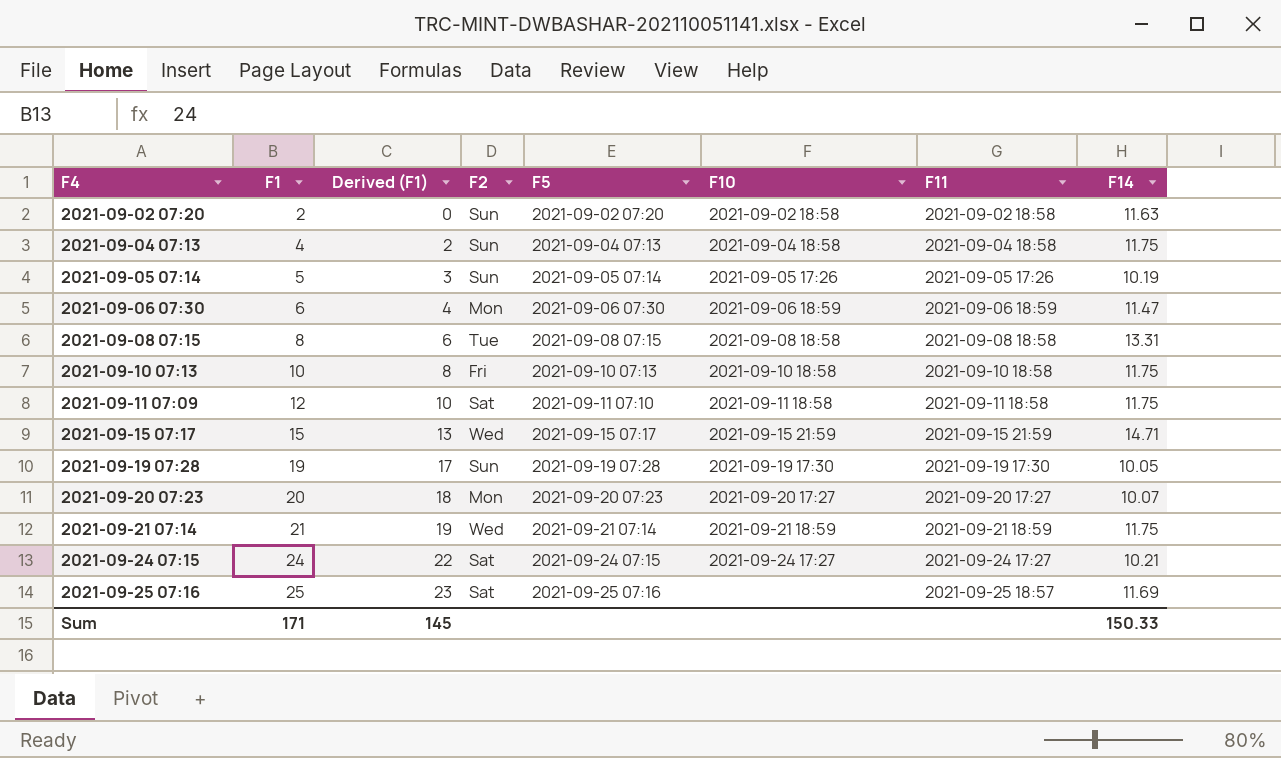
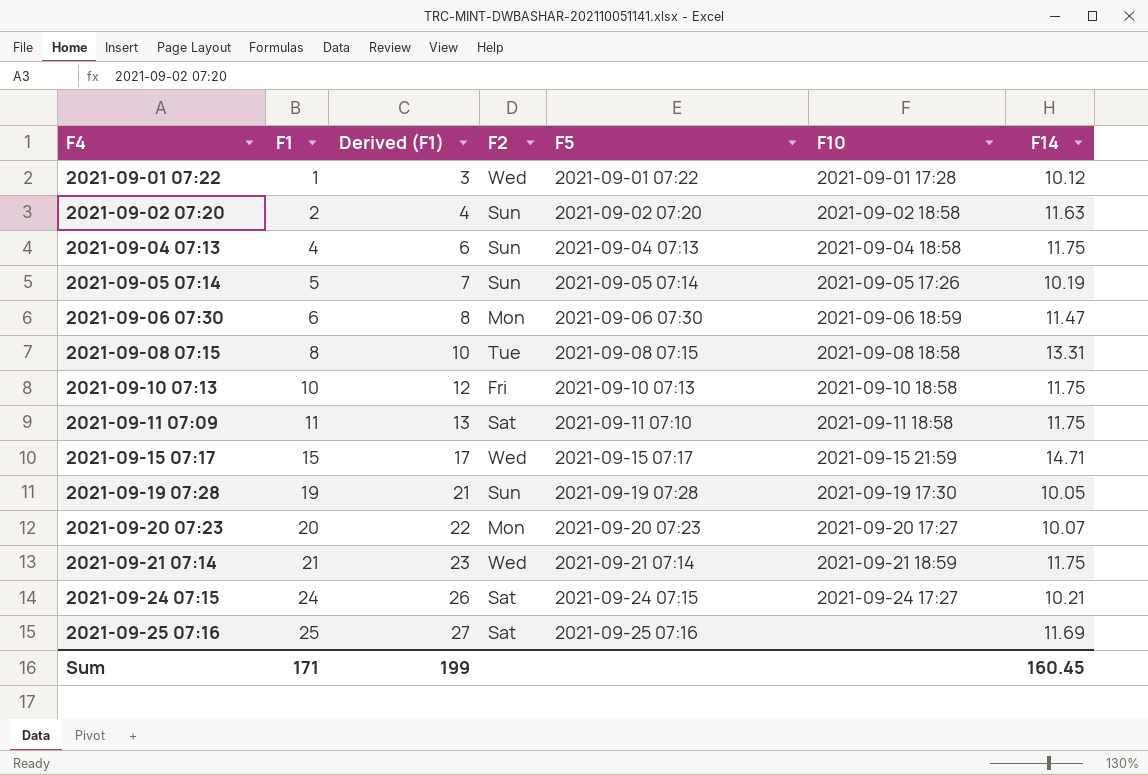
column F11 | position: 7 -> none
column Derived (F1) | formula: [F1] - 2 -> [F1] + 2
row 2021-09-01 07:22: none -> 1 | 3 | Wed | 2021-09-01 07:22 | 2021-09-01 17:28 | 10.12
2021-09-11 07:09 | F1: 12 -> 11
Sum | Derived (F1): 145 -> 199
Sum | F14: 150.33 -> 160.45

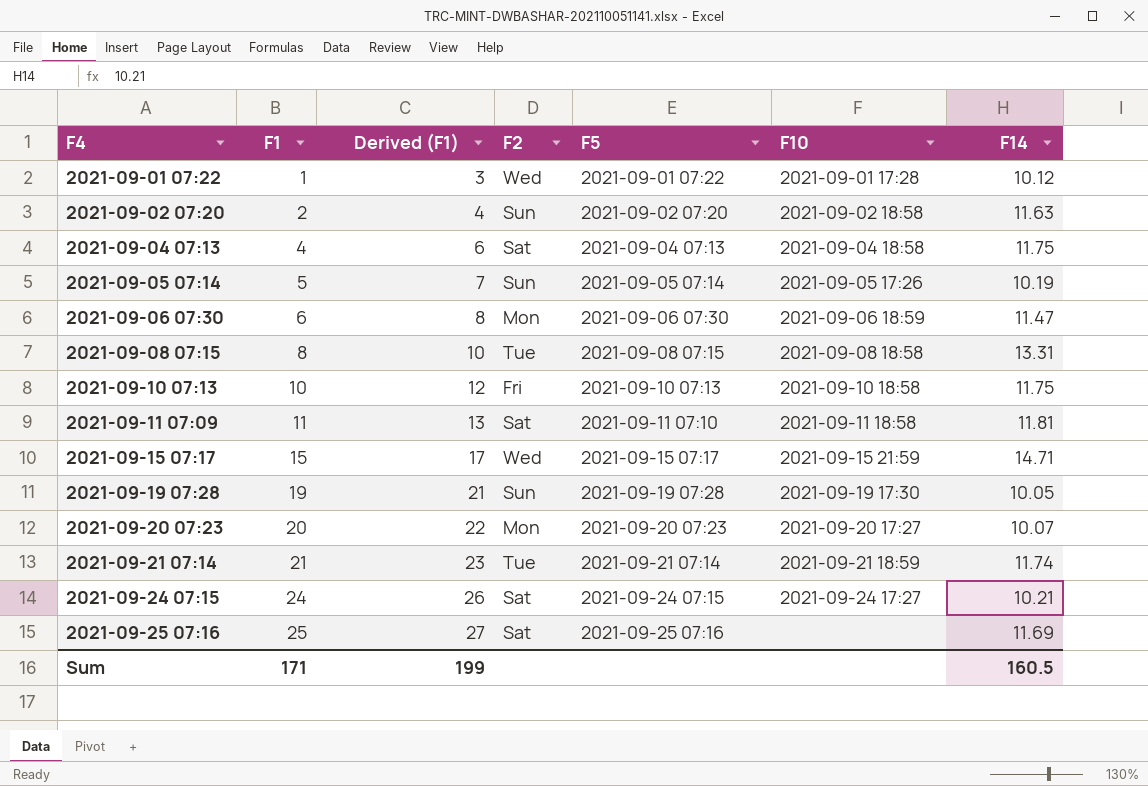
2021-09-04 07:13 | F2: Sun -> Sat
2021-09-11 07:09 | F14: 11.75 -> 11.81
2021-09-21 07:14 | F2: Wed -> Tue
2021-09-21 07:14 | F14: 11.75 -> 11.74
Sum | F14: 160.45 -> 160.5

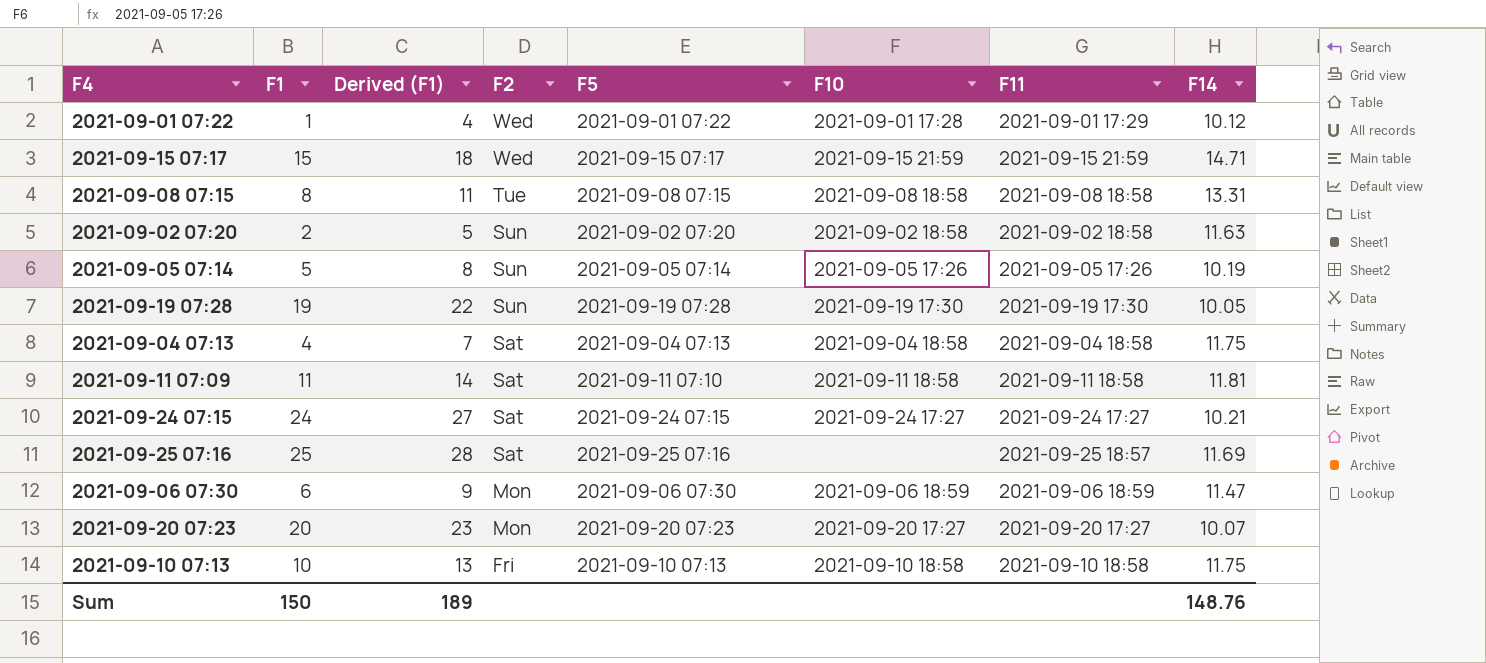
row order: F4 ascending -> F2 descending
column Derived (F1) | formula: [F1] + 2 -> [F1] + 3
column F11 | position: none -> 7
row 2021-09-21 07:14: 21 | 23 | Tue | 2021-09-21 07:14 | 2021-09-21 18:59 | 11.74 -> none
Sum | F1: 171 -> 150
Sum | Derived (F1): 199 -> 189
Sum | F14: 160.5 -> 148.76

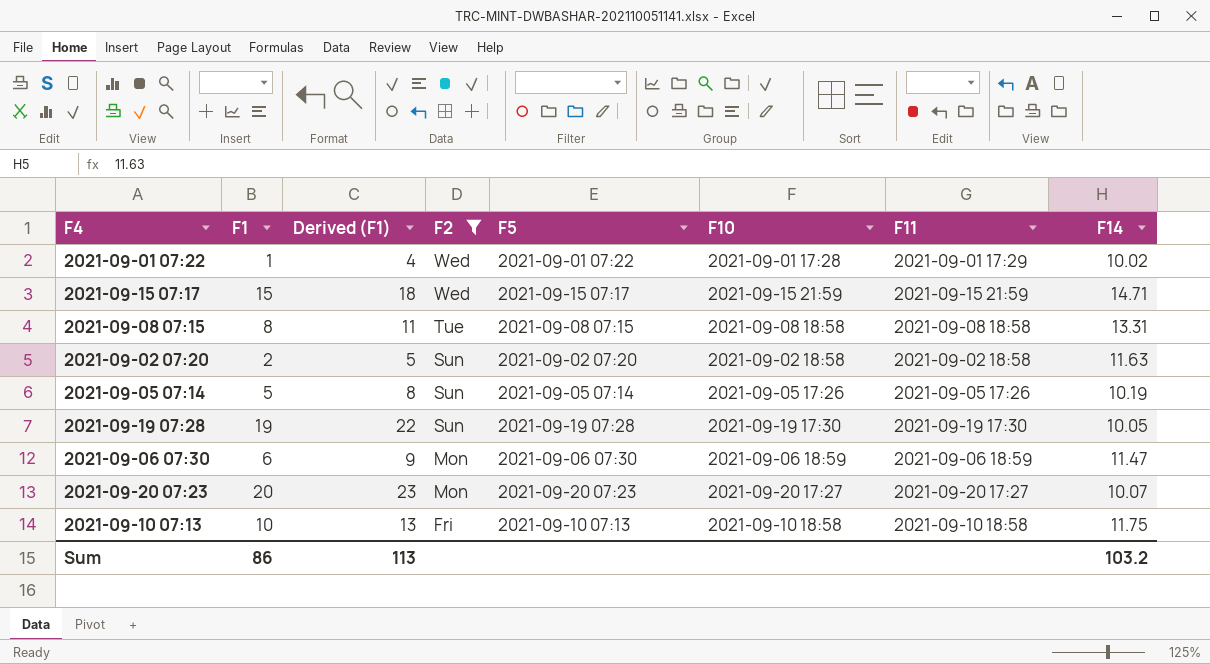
filter: none -> F2 != Sat
2021-09-01 07:22 | F14: 10.12 -> 10.02
Sum | F1: 150 -> 86
Sum | Derived (F1): 189 -> 113
Sum | F14: 148.76 -> 103.2

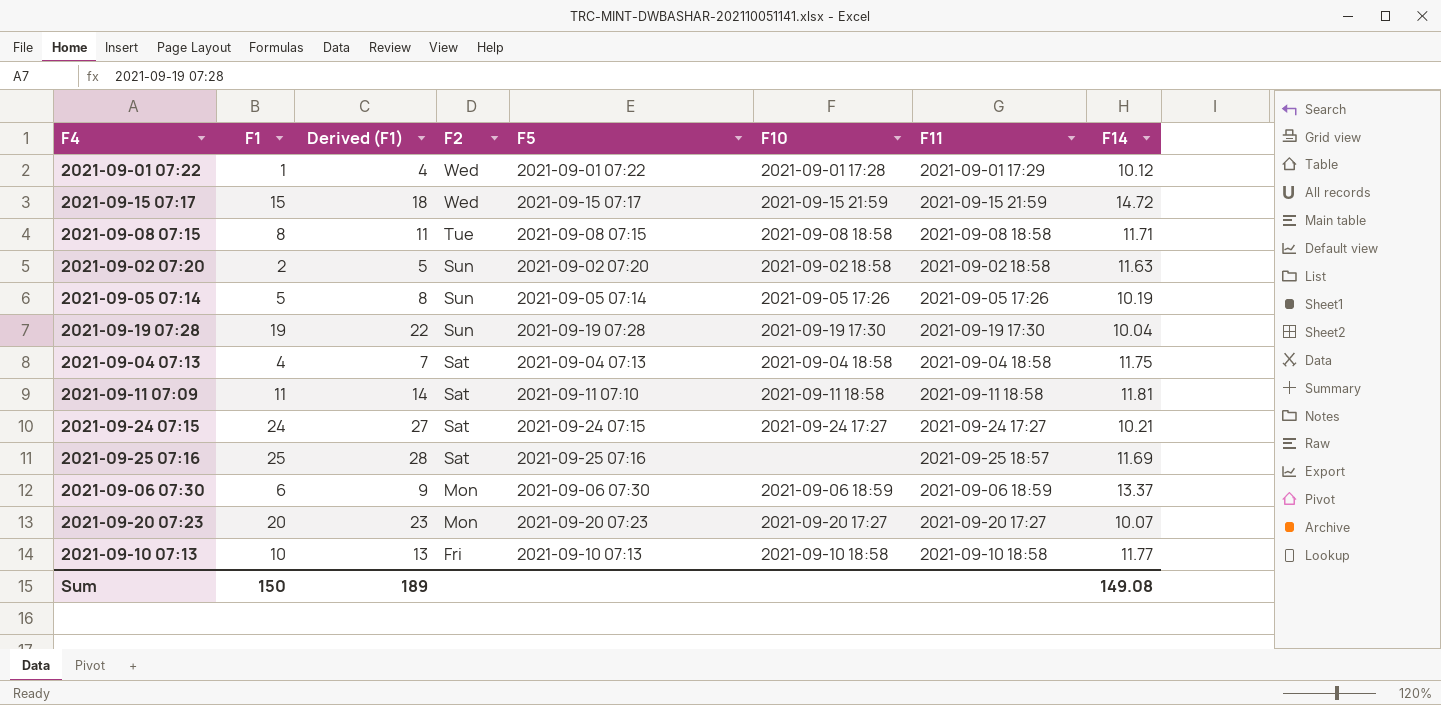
filter: F2 != Sat -> none
2021-09-01 07:22 | F14: 10.02 -> 10.12
2021-09-15 07:17 | F14: 14.71 -> 14.72
2021-09-08 07:15 | F14: 13.31 -> 11.71
2021-09-19 07:28 | F14: 10.05 -> 10.04
2021-09-06 07:30 | F14: 11.47 -> 13.37
2021-09-10 07:13 | F14: 11.75 -> 11.77
Sum | F1: 86 -> 150
Sum | Derived (F1): 113 -> 189
Sum | F14: 103.2 -> 149.08

